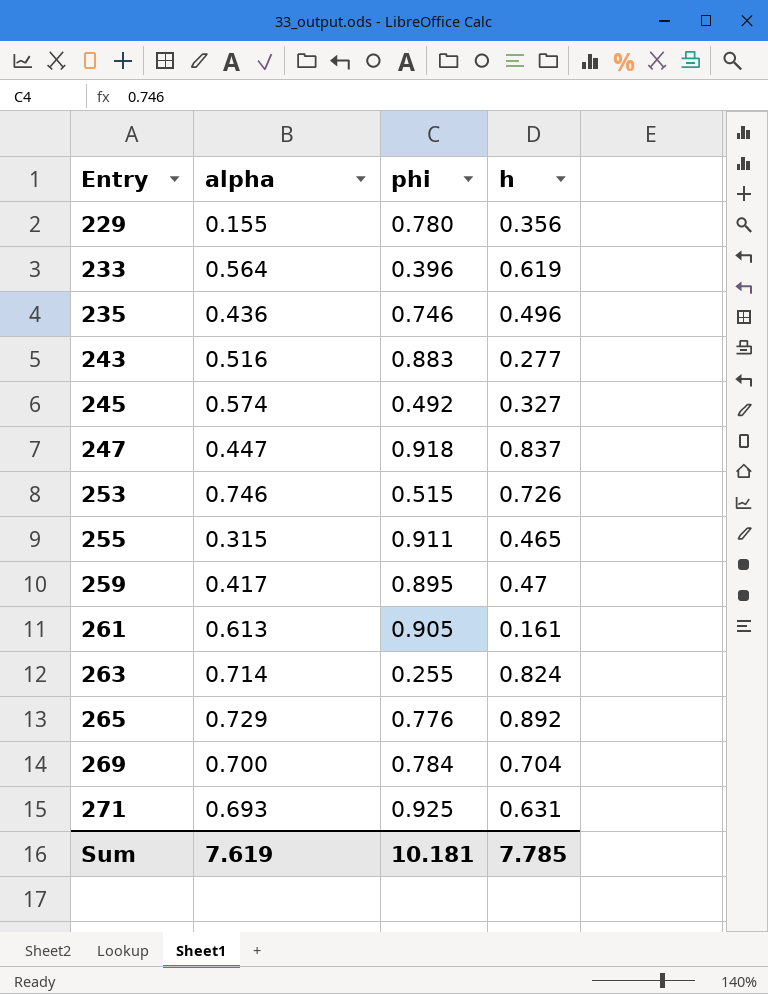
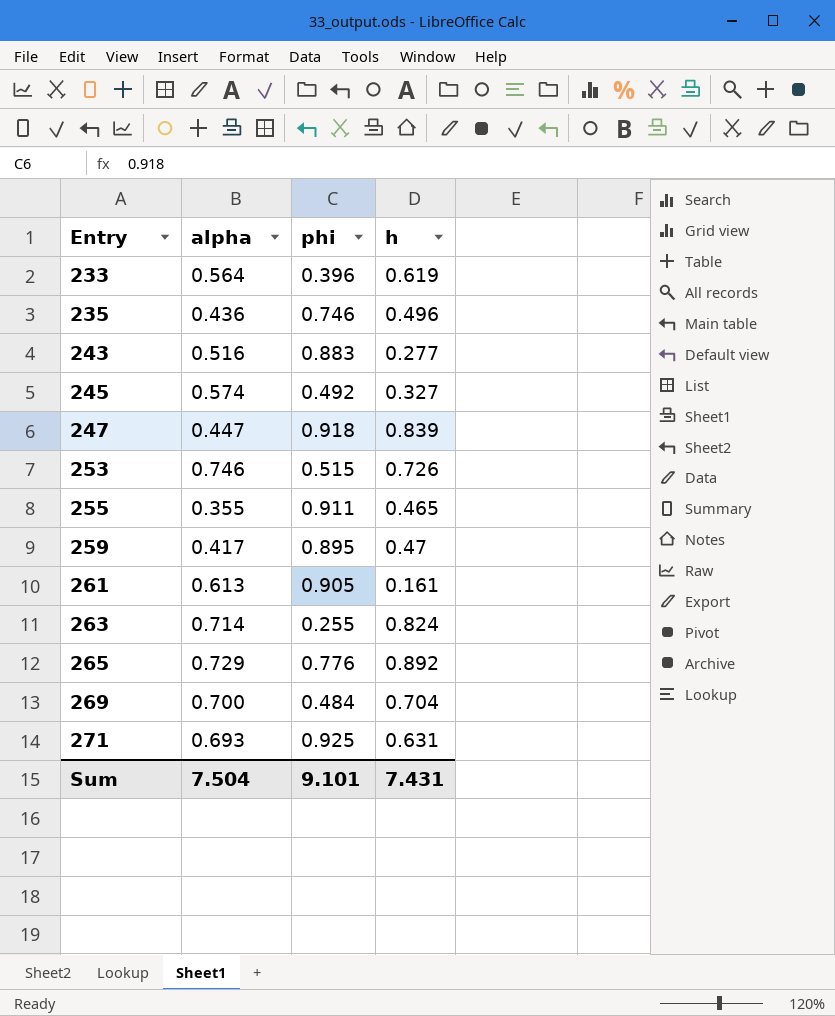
row 229: 0.155 | 0.780 | 0.356 -> none
247 | h: 0.837 -> 0.839
255 | alpha: 0.315 -> 0.355
269 | phi: 0.784 -> 0.484
Sum | alpha: 7.619 -> 7.504
Sum | phi: 10.181 -> 9.101
Sum | h: 7.785 -> 7.431

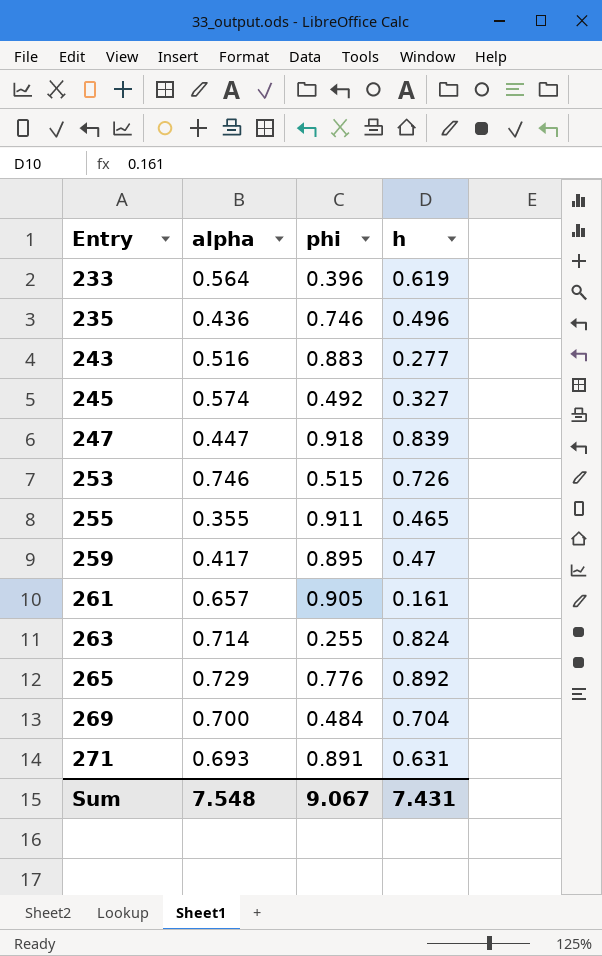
261 | alpha: 0.613 -> 0.657
271 | phi: 0.925 -> 0.891
Sum | alpha: 7.504 -> 7.548
Sum | phi: 9.101 -> 9.067

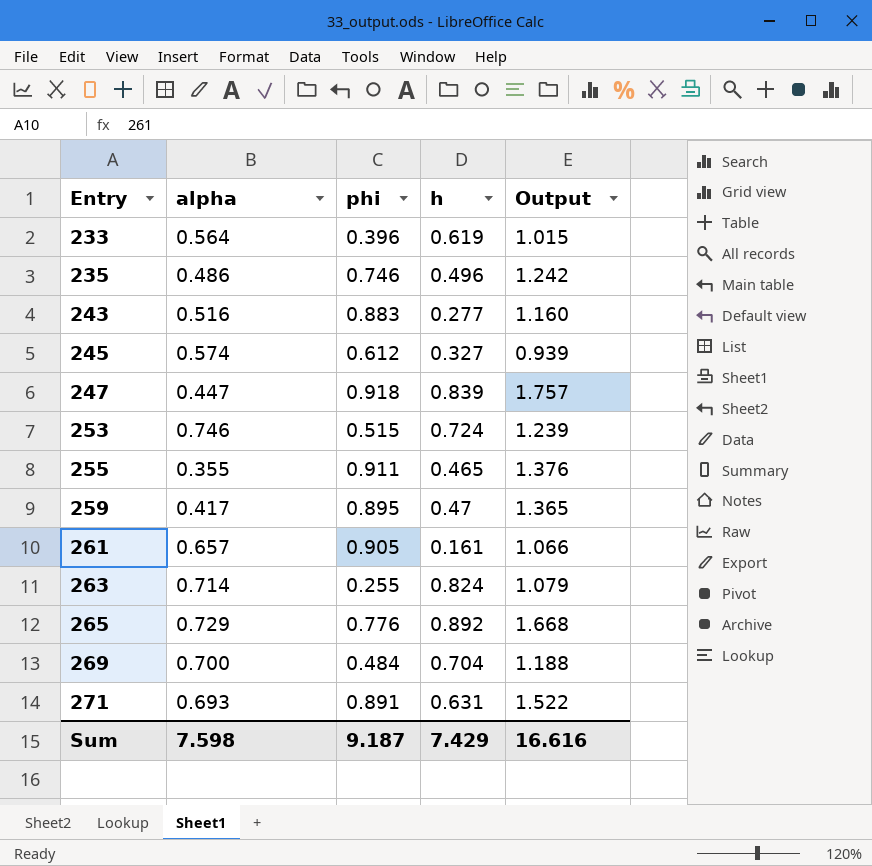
column Output | formula: none -> [phi] + [h]
235 | alpha: 0.436 -> 0.486
245 | phi: 0.492 -> 0.612
253 | h: 0.726 -> 0.724
Sum | alpha: 7.548 -> 7.598
Sum | phi: 9.067 -> 9.187
Sum | h: 7.431 -> 7.429

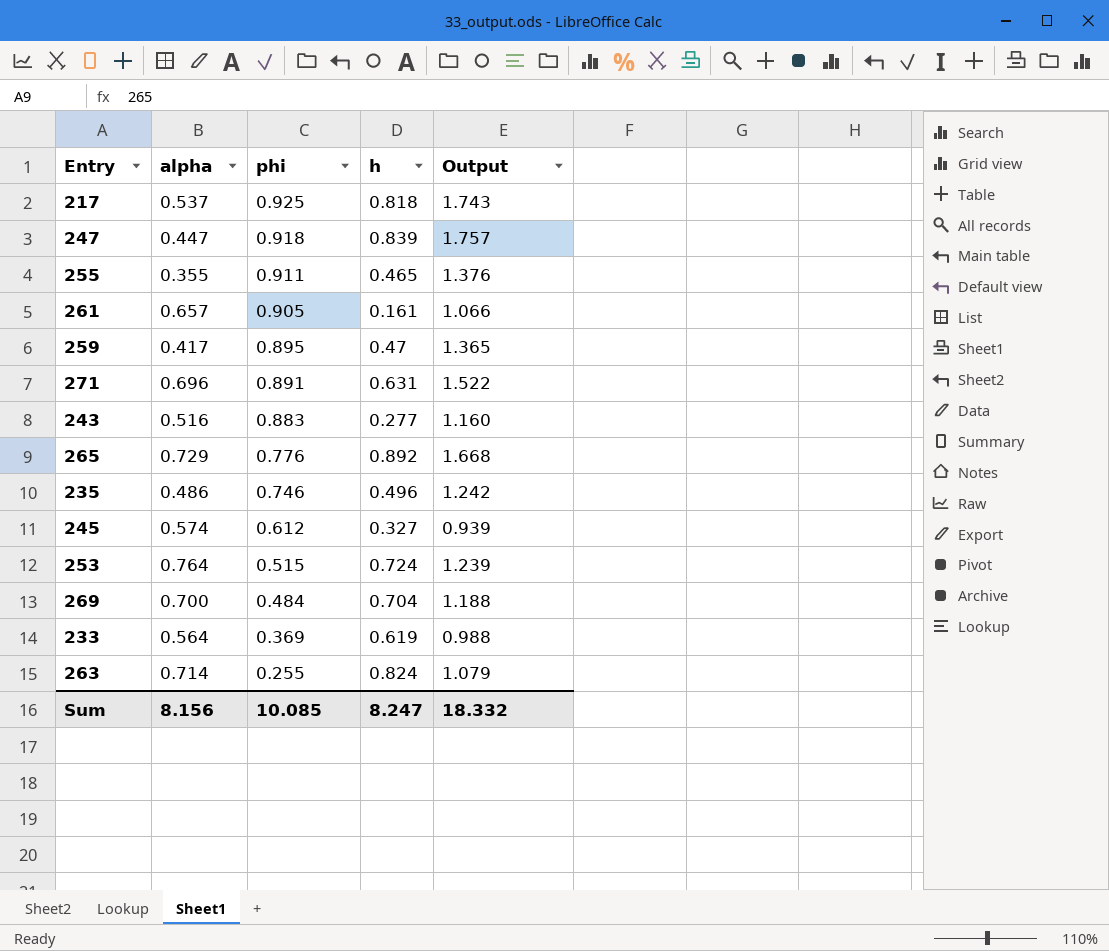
row order: Entry ascending -> phi descending
row 217: none -> 0.537 | 0.925 | 0.818 | 1.743
271 | alpha: 0.693 -> 0.696
253 | alpha: 0.746 -> 0.764
233 | phi: 0.396 -> 0.369
233 | Output: 1.015 -> 0.988
Sum | alpha: 7.598 -> 8.156
Sum | phi: 9.187 -> 10.085
Sum | h: 7.429 -> 8.247
Sum | Output: 16.616 -> 18.332

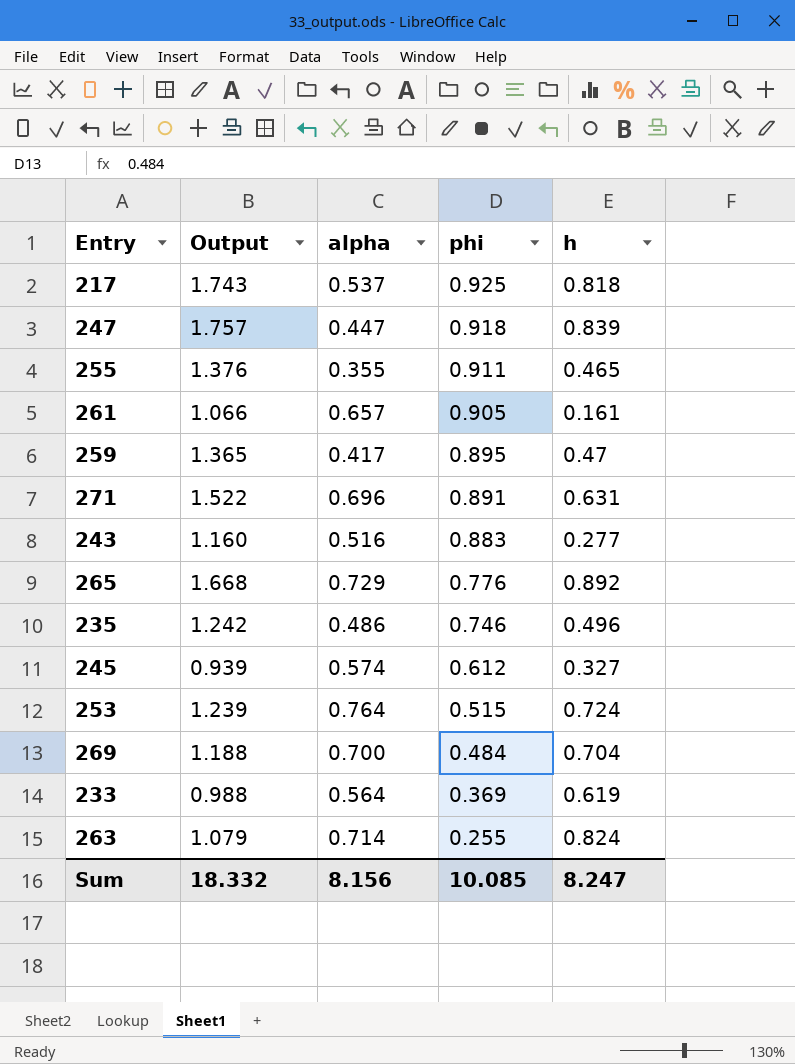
column Output | position: 5 -> 2

